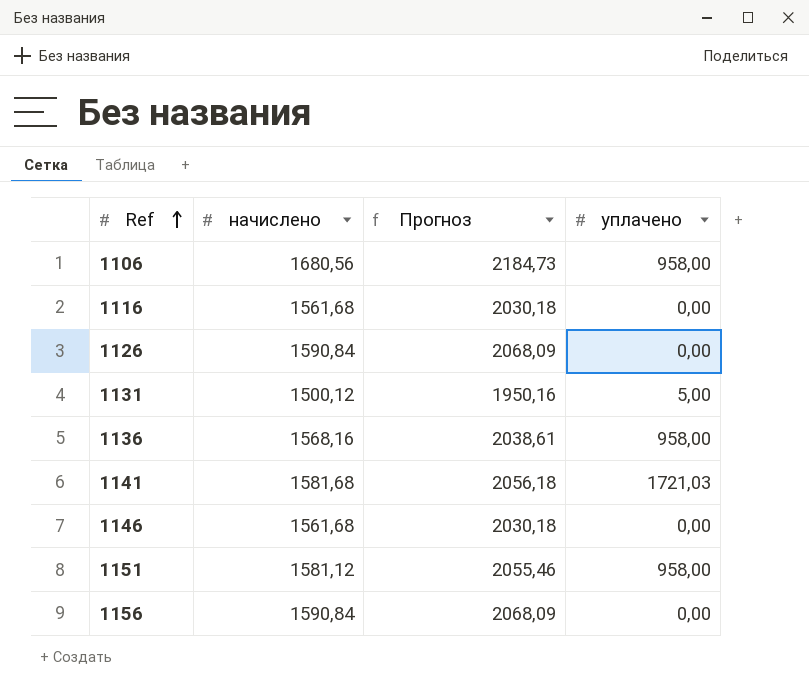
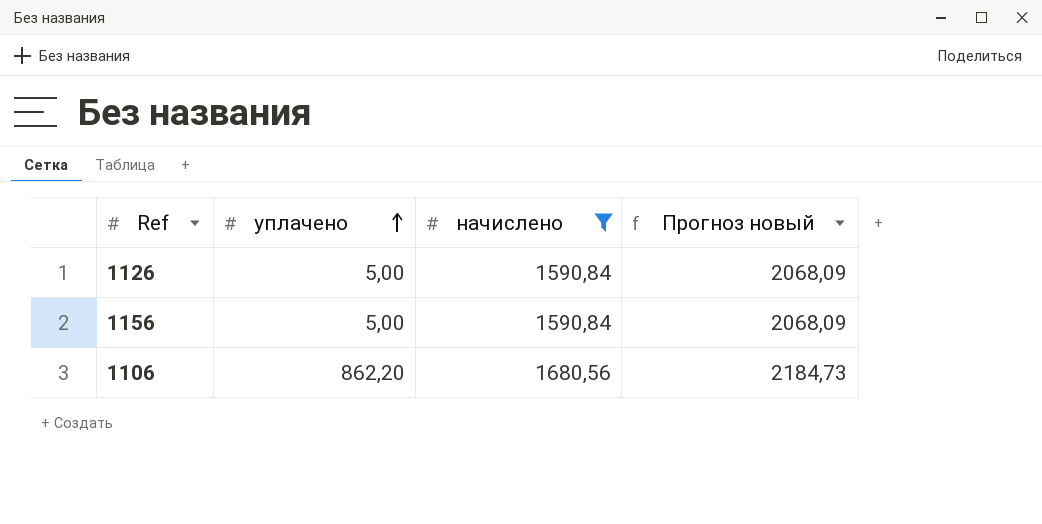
filter: none -> начислено >= 1590,84
row order: Ref ascending -> уплачено ascending
column уплачено | position: 4 -> 2
column name: Прогноз -> Прогноз новый
1126 | уплачено: 0,00 -> 5,00
1156 | уплачено: 0,00 -> 5,00
1106 | уплачено: 958,00 -> 862,20

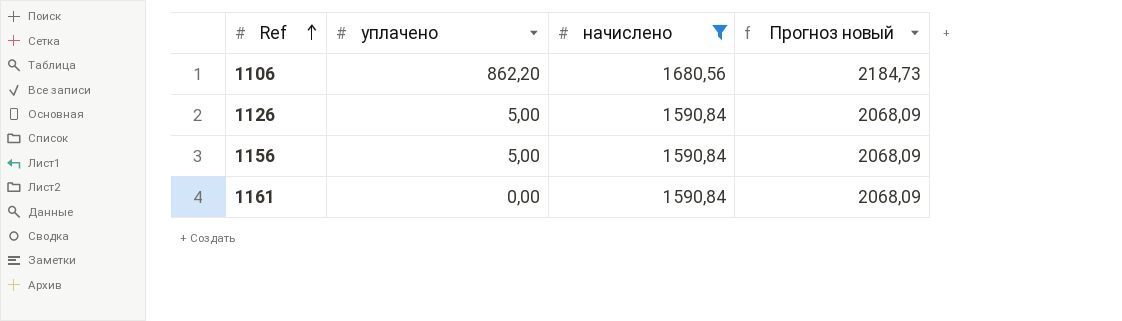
row order: уплачено ascending -> Ref ascending
row 1161: none -> 0,00 | 1590,84 | 2068,09

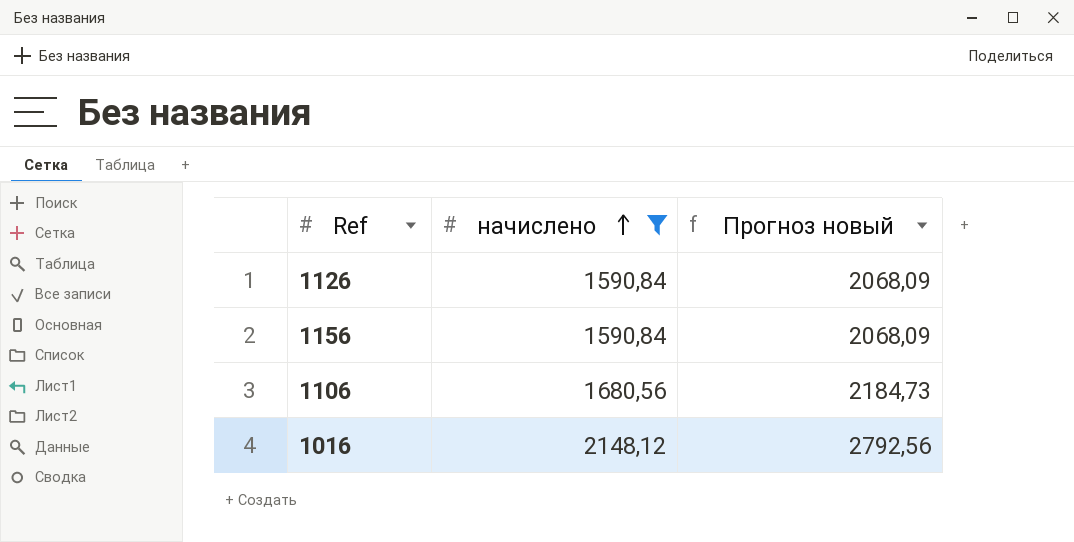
row order: Ref ascending -> начислено ascending
column уплачено | position: 2 -> none
row 1161: 0,00 | 1590,84 | 2068,09 -> none
row 1016: none -> 2148,12 | 2792,56

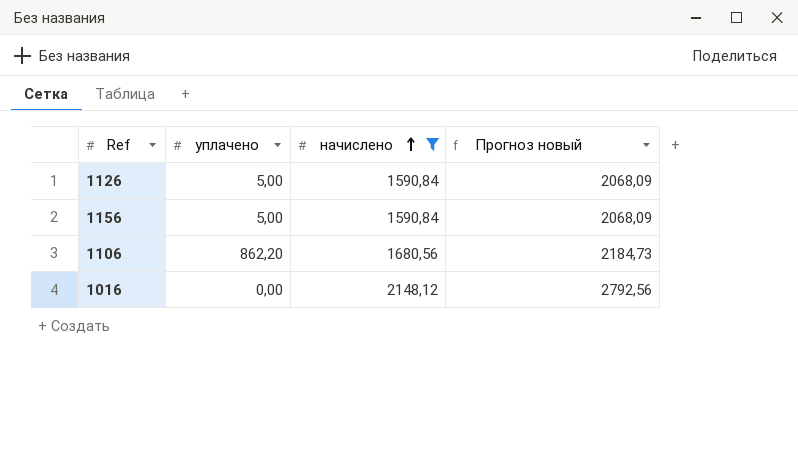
column уплачено | position: none -> 2

